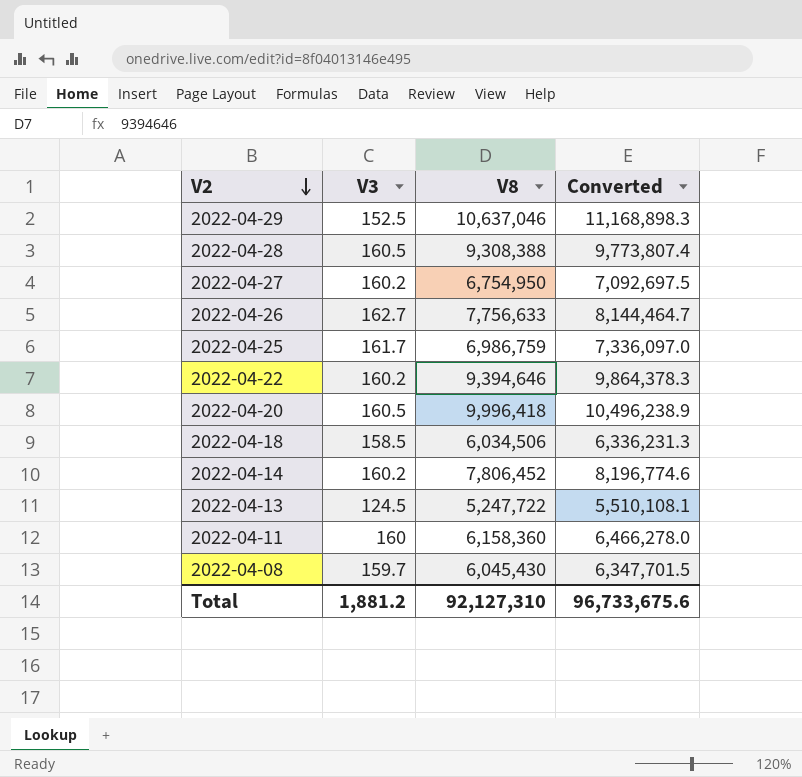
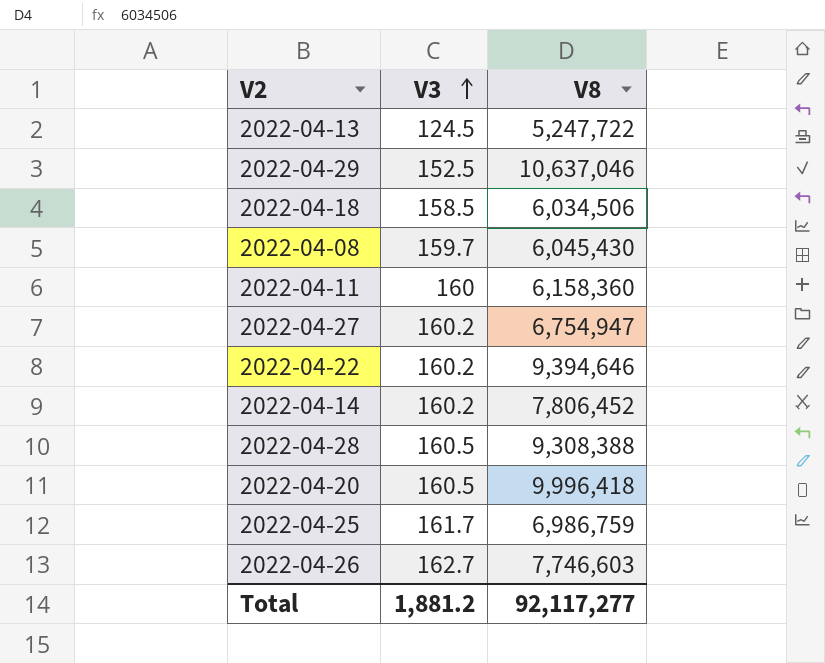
row order: V2 descending -> V3 ascending
column Converted | formula: [V8] * 1.05 -> none
2022-04-27 | V8: 6,754,950 -> 6,754,947
2022-04-26 | V8: 7,756,633 -> 7,746,603
Total | V8: 92,127,310 -> 92,117,277

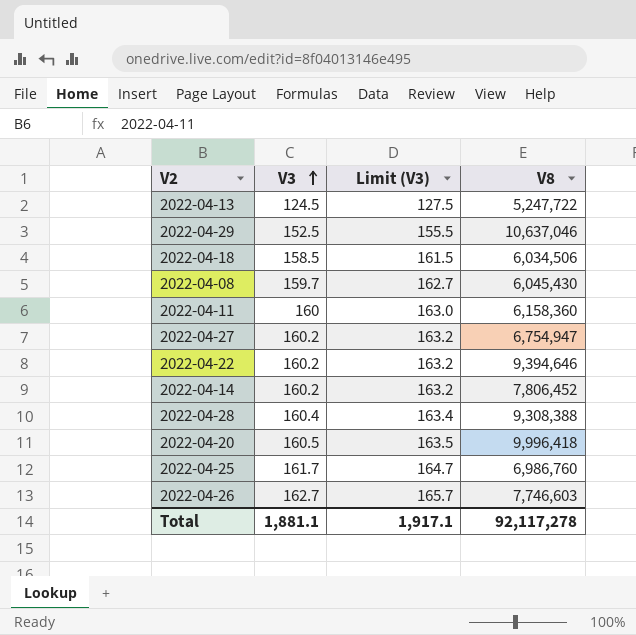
column Limit (V3) | formula: none -> [V3] + 3
2022-04-28 | V3: 160.5 -> 160.4
2022-04-25 | V8: 6,986,759 -> 6,986,760
Total | V3: 1,881.2 -> 1,881.1
Total | V8: 92,117,277 -> 92,117,278

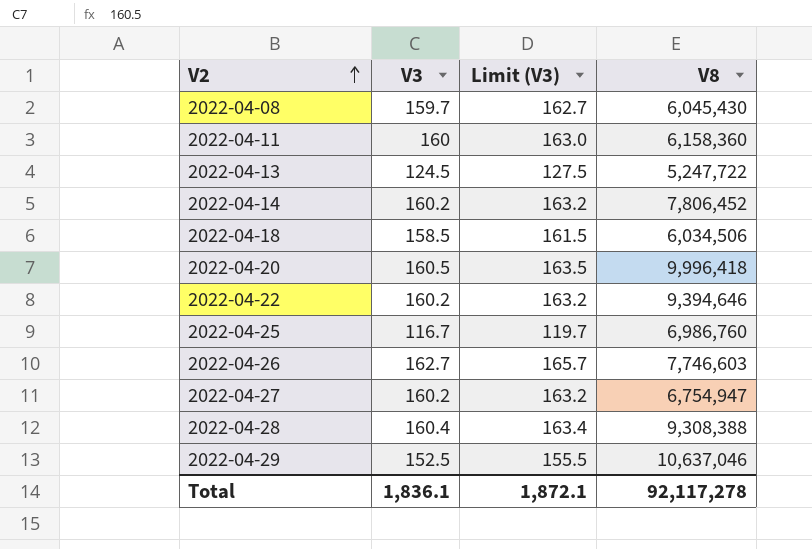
row order: V3 ascending -> V2 ascending
2022-04-25 | V3: 161.7 -> 116.7
2022-04-25 | Limit (V3): 164.7 -> 119.7
Total | V3: 1,881.1 -> 1,836.1
Total | Limit (V3): 1,917.1 -> 1,872.1

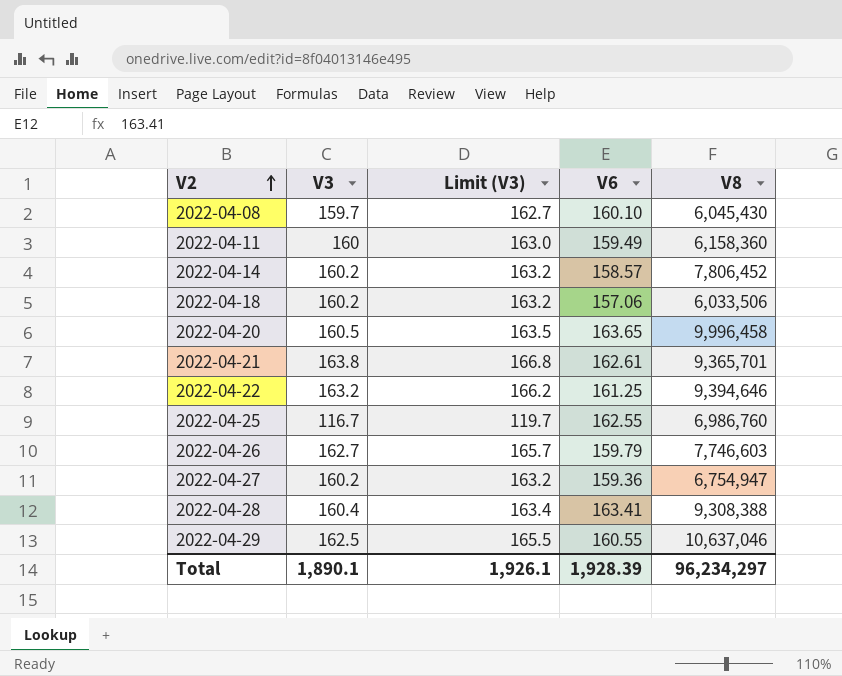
column V6 | position: none -> 4
row 2022-04-13: 124.5 | 127.5 | 5,247,722 -> none
2022-04-18 | V3: 158.5 -> 160.2
2022-04-18 | Limit (V3): 161.5 -> 163.2
2022-04-18 | V8: 6,034,506 -> 6,033,506
2022-04-20 | V8: 9,996,418 -> 9,996,458
row 2022-04-21: none -> 163.8 | 166.8 | 162.61 | 9,365,701
2022-04-22 | V3: 160.2 -> 163.2
2022-04-22 | Limit (V3): 163.2 -> 166.2
2022-04-29 | V3: 152.5 -> 162.5
2022-04-29 | Limit (V3): 155.5 -> 165.5
Total | V3: 1,836.1 -> 1,890.1
Total | Limit (V3): 1,872.1 -> 1,926.1
Total | V8: 92,117,278 -> 96,234,297

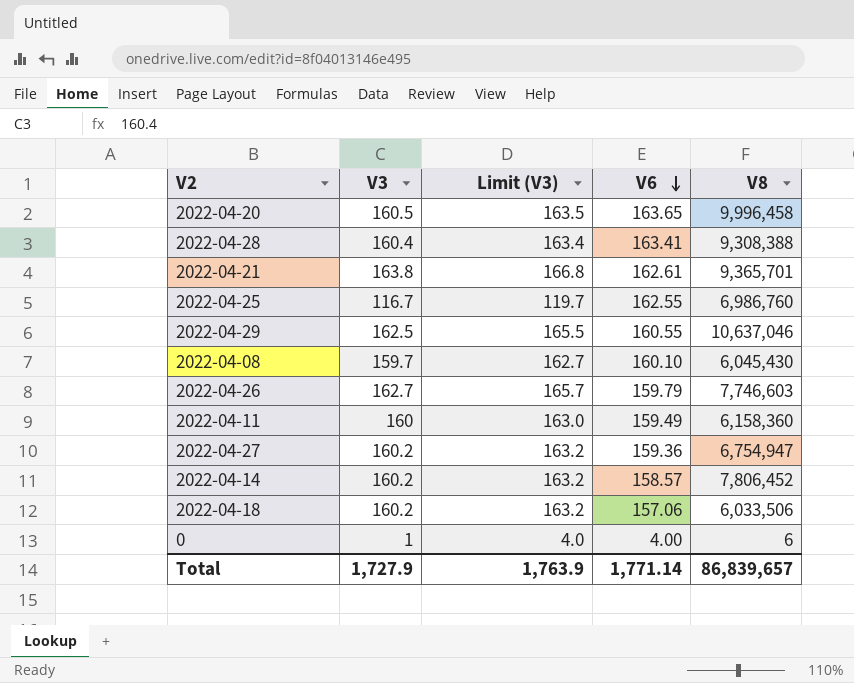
row order: V2 ascending -> V6 descending
row 2022-04-22: 163.2 | 166.2 | 161.25 | 9,394,646 -> none
row 0: none -> 1 | 4.0 | 4.00 | 6
Total | V3: 1,890.1 -> 1,727.9
Total | Limit (V3): 1,926.1 -> 1,763.9
Total | V6: 1,928.39 -> 1,771.14
Total | V8: 96,234,297 -> 86,839,657

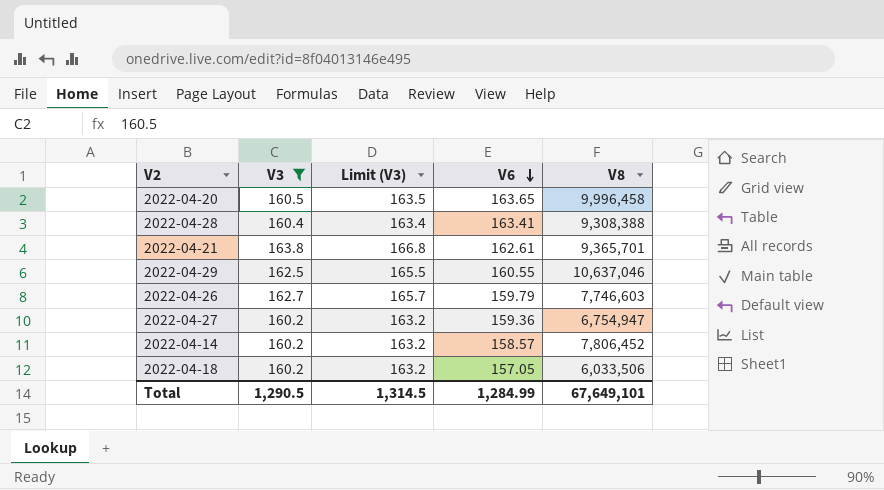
filter: none -> V3 >= 160.2
2022-04-18 | V6: 157.06 -> 157.05
Total | V3: 1,727.9 -> 1,290.5
Total | Limit (V3): 1,763.9 -> 1,314.5
Total | V6: 1,771.14 -> 1,284.99
Total | V8: 86,839,657 -> 67,649,101

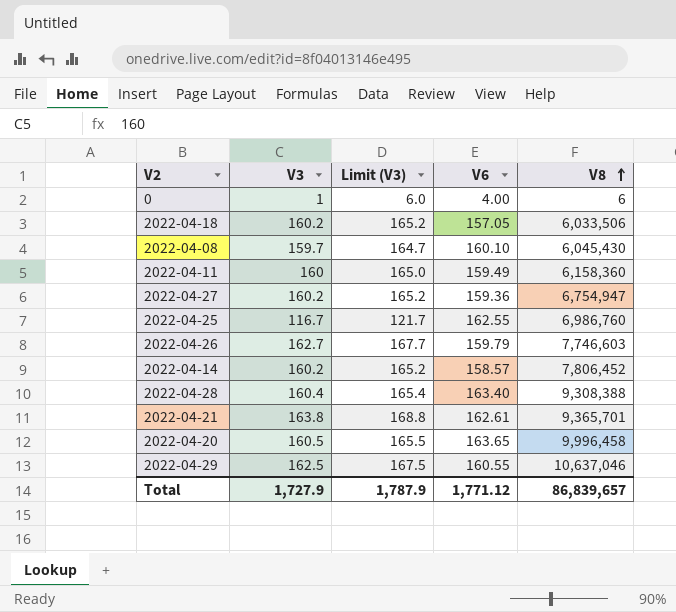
filter: V3 >= 160.2 -> none
row order: V6 descending -> V8 ascending
column Limit (V3) | formula: [V3] + 3 -> [V3] + 5
2022-04-28 | V6: 163.41 -> 163.40
Total | V3: 1,290.5 -> 1,727.9
Total | Limit (V3): 1,314.5 -> 1,787.9
Total | V6: 1,284.99 -> 1,771.12
Total | V8: 67,649,101 -> 86,839,657

